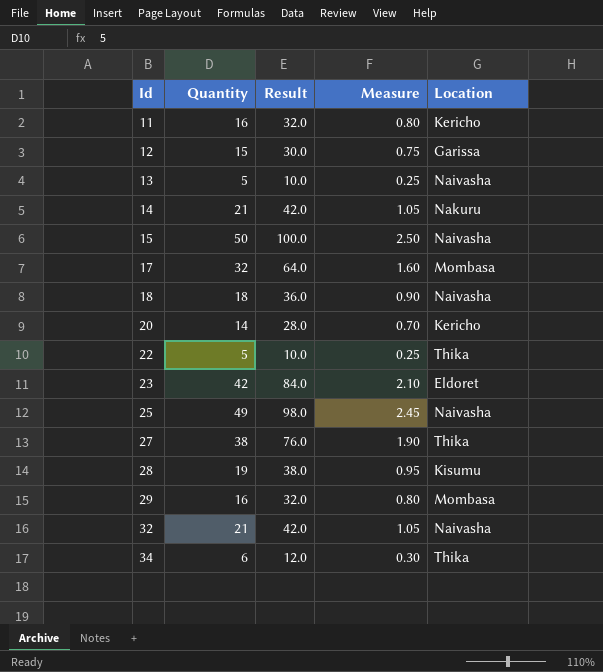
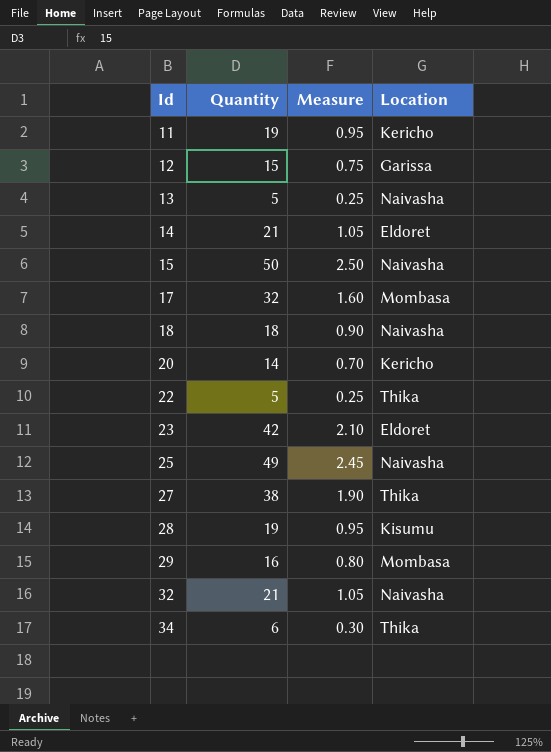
column Result | formula: [Quantity] * 2 -> none
11 | Quantity: 16 -> 19
11 | Measure: 0.80 -> 0.95
14 | Location: Nakuru -> Eldoret

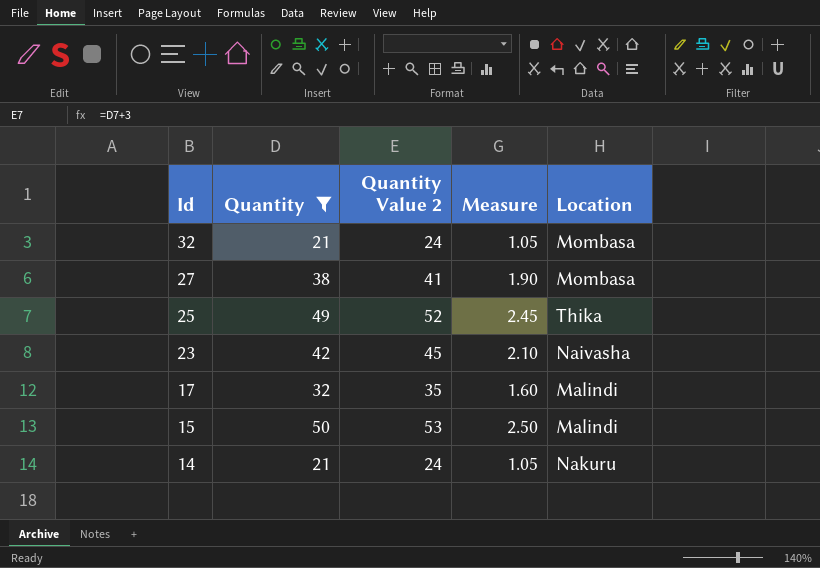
filter: none -> Quantity >= 21
row order: Id ascending -> Id descending
column Quantity Value 2 | formula: none -> [Quantity] + 3
32 | Location: Naivasha -> Mombasa
27 | Location: Thika -> Mombasa
25 | Location: Naivasha -> Thika
23 | Location: Eldoret -> Naivasha
17 | Location: Mombasa -> Malindi
15 | Location: Naivasha -> Malindi
14 | Location: Eldoret -> Nakuru

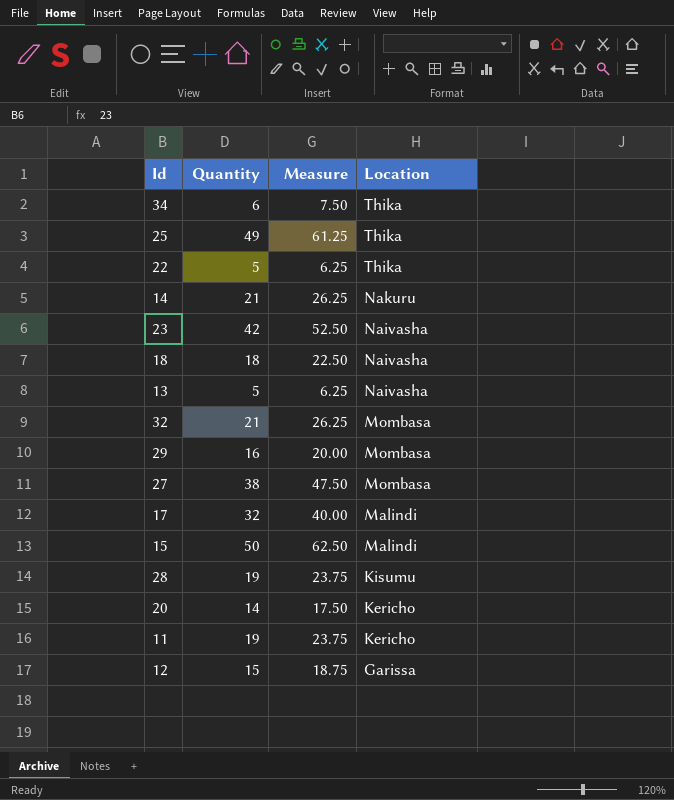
filter: Quantity >= 21 -> none
row order: Id descending -> Location descending
column Quantity Value 2 | formula: [Quantity] + 3 -> none
column Measure | formula: [Quantity] * 0.05 -> [Quantity] * 1.25

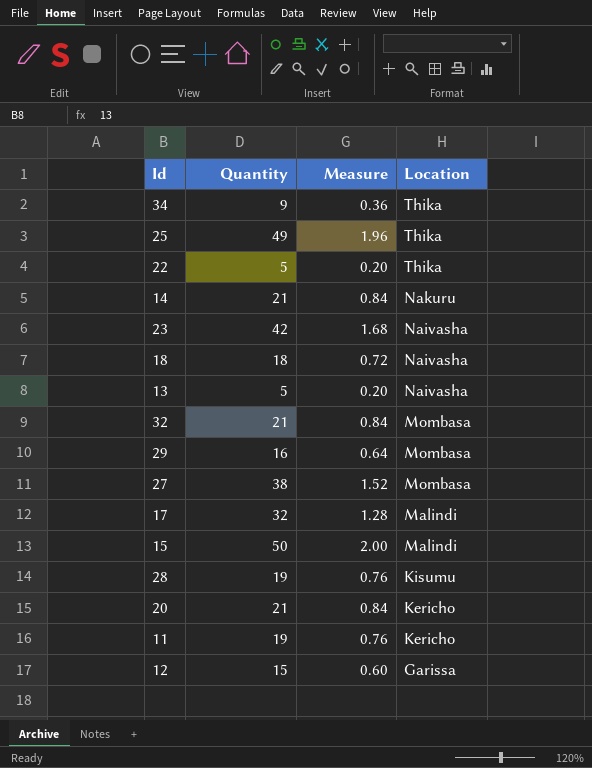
column Measure | formula: [Quantity] * 1.25 -> [Quantity] * 0.04
34 | Quantity: 6 -> 9
20 | Quantity: 14 -> 21

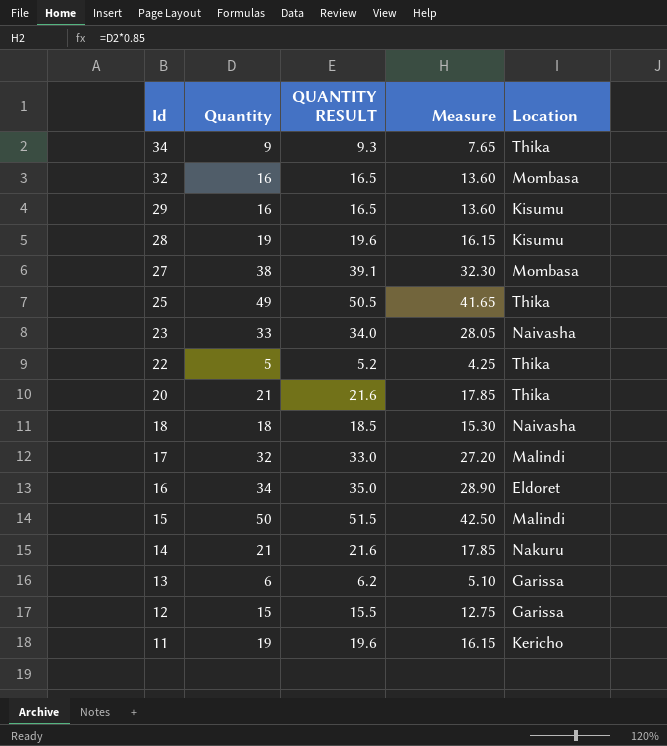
row order: Location descending -> Id descending
column QUANTITY RESULT | formula: none -> [Quantity] * 1.03
column Measure | formula: [Quantity] * 0.04 -> [Quantity] * 0.85
32 | Quantity: 21 -> 16
29 | Location: Mombasa -> Kisumu
23 | Quantity: 42 -> 33
20 | Location: Kericho -> Thika
row 16: none -> 34 | 35.0 | 28.90 | Eldoret
13 | Quantity: 5 -> 6
13 | Location: Naivasha -> Garissa

